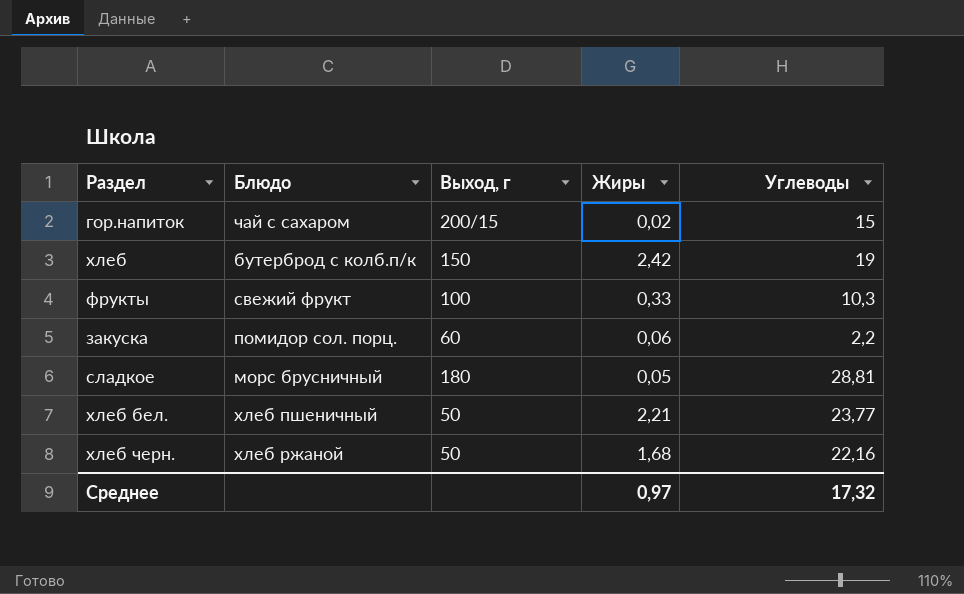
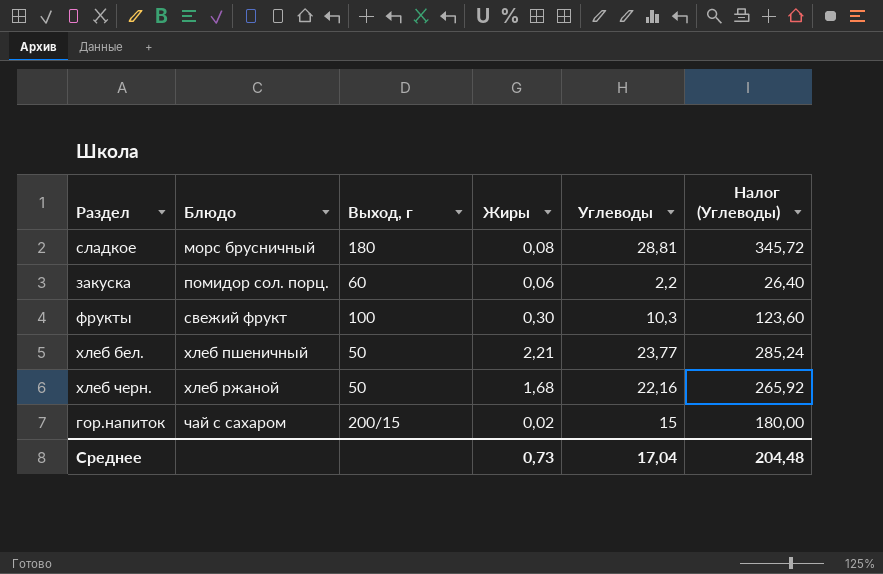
row order: none -> Блюдо ascending
column Налог (Углеводы) | formula: none -> [Углеводы] * 12
row хлеб: бутерброд с колб.п/к | 150 | 2,42 | 19 -> none
сладкое | Жиры: 0,05 -> 0,08
фрукты | Жиры: 0,33 -> 0,30
Среднее | Жиры: 0,97 -> 0,73
Среднее | Углеводы: 17,32 -> 17,04

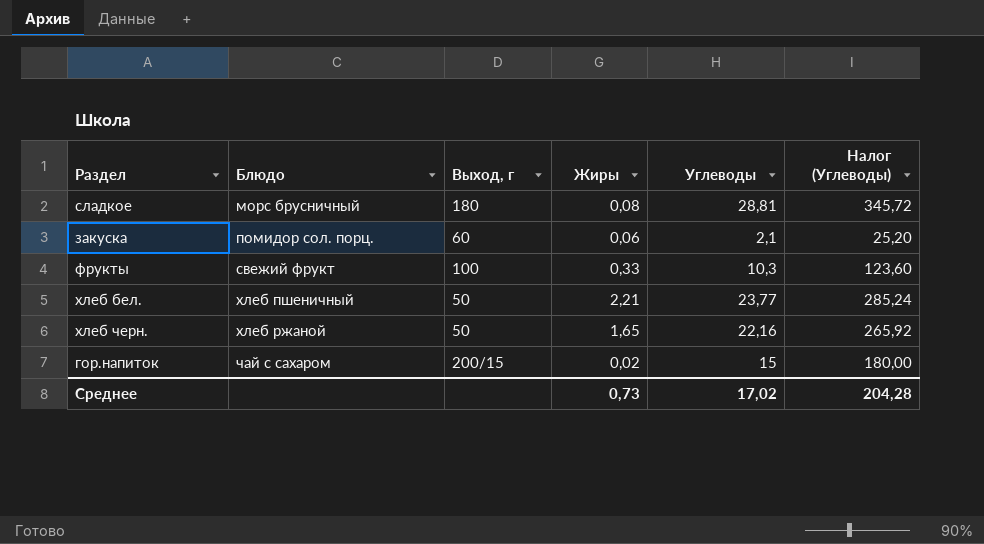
закуска | Углеводы: 2,2 -> 2,1
закуска | Налог (Углеводы): 26,40 -> 25,20
фрукты | Жиры: 0,30 -> 0,33
хлеб черн. | Жиры: 1,68 -> 1,65
Среднее | Углеводы: 17,04 -> 17,02
Среднее | Налог (Углеводы): 204,48 -> 204,28

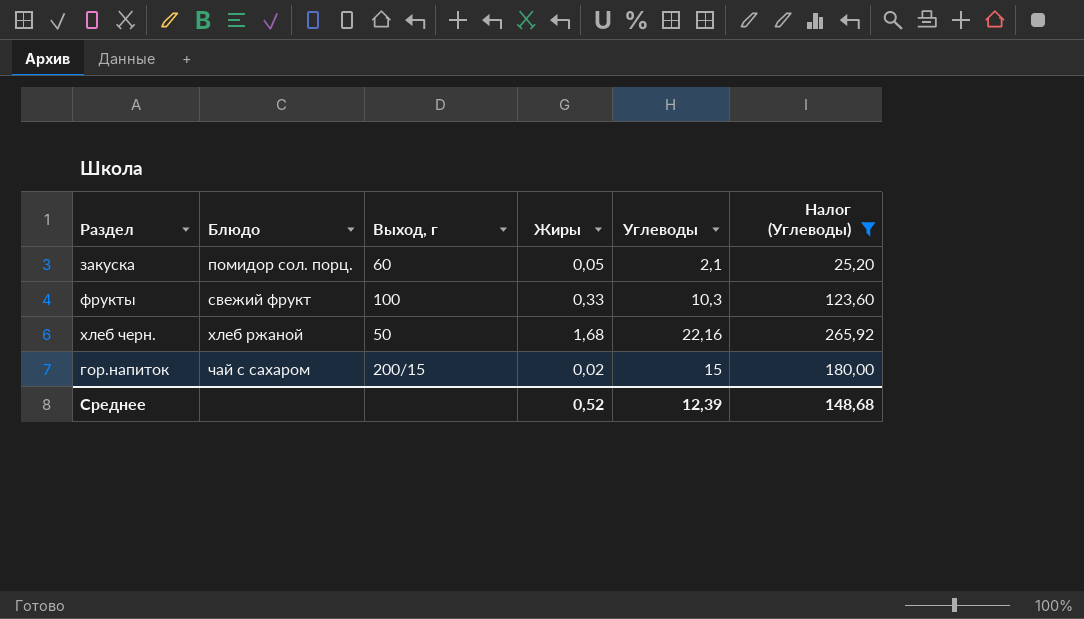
filter: none -> Налог (Углеводы) <= 265,92
закуска | Жиры: 0,06 -> 0,05
хлеб черн. | Жиры: 1,65 -> 1,68
Среднее | Жиры: 0,73 -> 0,52
Среднее | Углеводы: 17,02 -> 12,39
Среднее | Налог (Углеводы): 204,28 -> 148,68

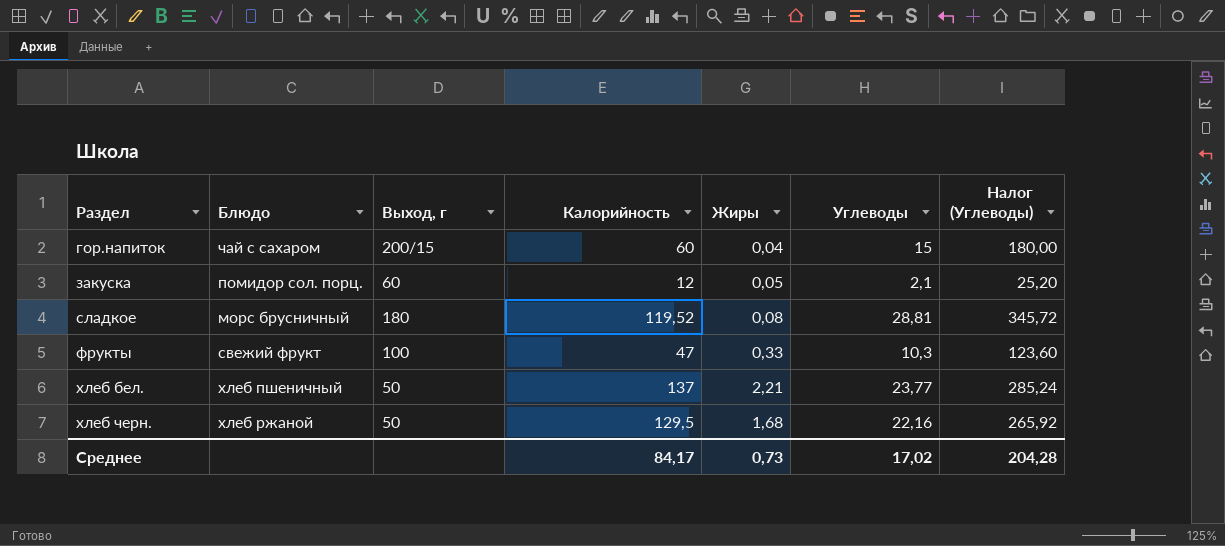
filter: Налог (Углеводы) <= 265,92 -> none
row order: Блюдо ascending -> Раздел ascending
column Калорийность | position: none -> 4
гор.напиток | Жиры: 0,02 -> 0,04
Среднее | Жиры: 0,52 -> 0,73
Среднее | Углеводы: 12,39 -> 17,02
Среднее | Налог (Углеводы): 148,68 -> 204,28

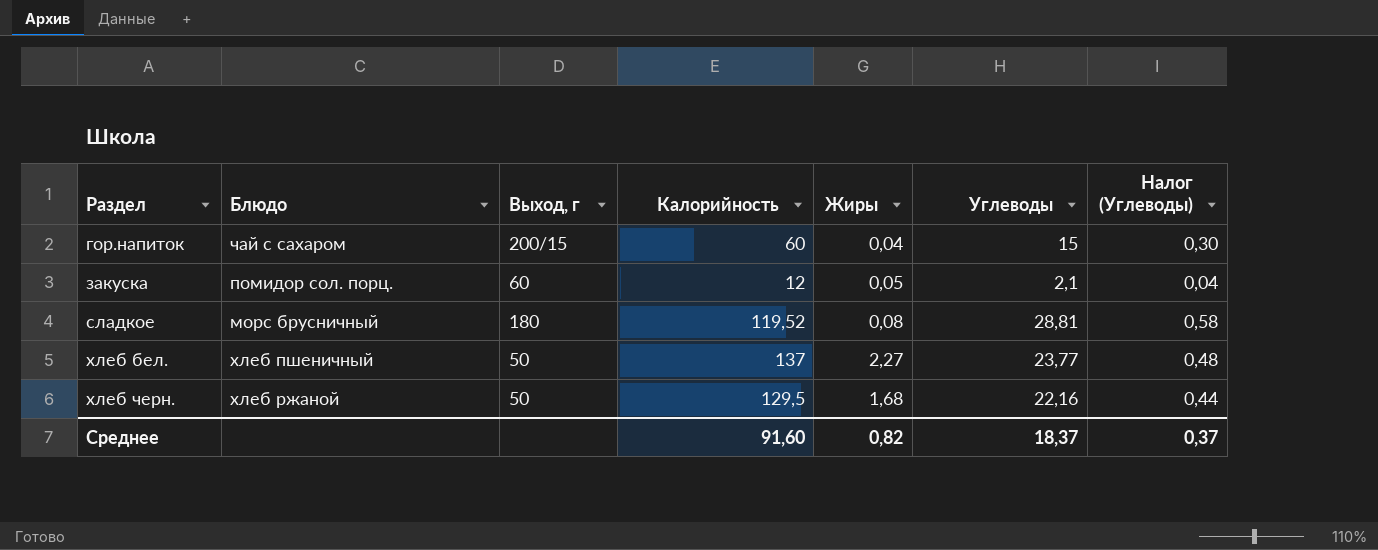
column Налог (Углеводы) | formula: [Углеводы] * 12 -> [Углеводы] * 0,02
row фрукты: свежий фрукт | 100 | 47 | 0,33 | 10,3 | 123,60 -> none
хлеб бел. | Жиры: 2,21 -> 2,27
Среднее | Калорийность: 84,17 -> 91,60
Среднее | Жиры: 0,73 -> 0,82
Среднее | Углеводы: 17,02 -> 18,37
Среднее | Налог (Углеводы): 204,28 -> 0,37

